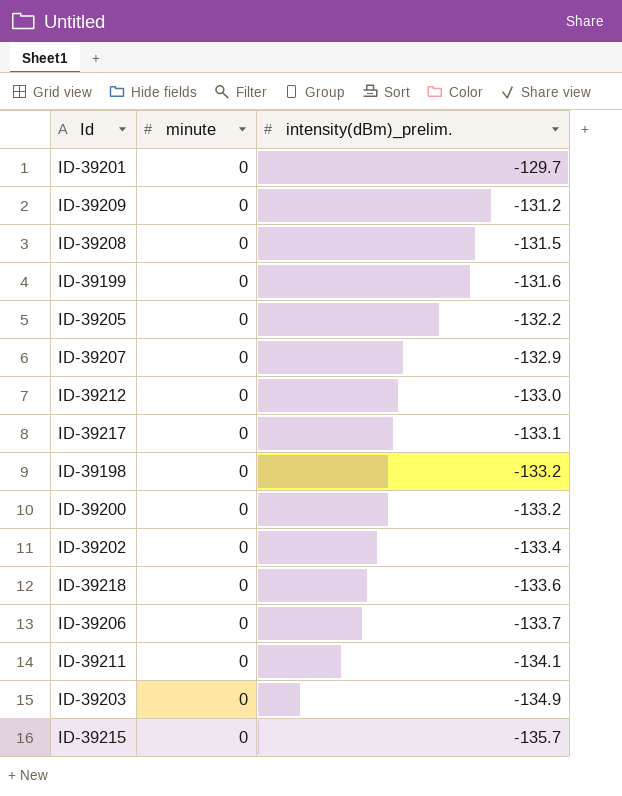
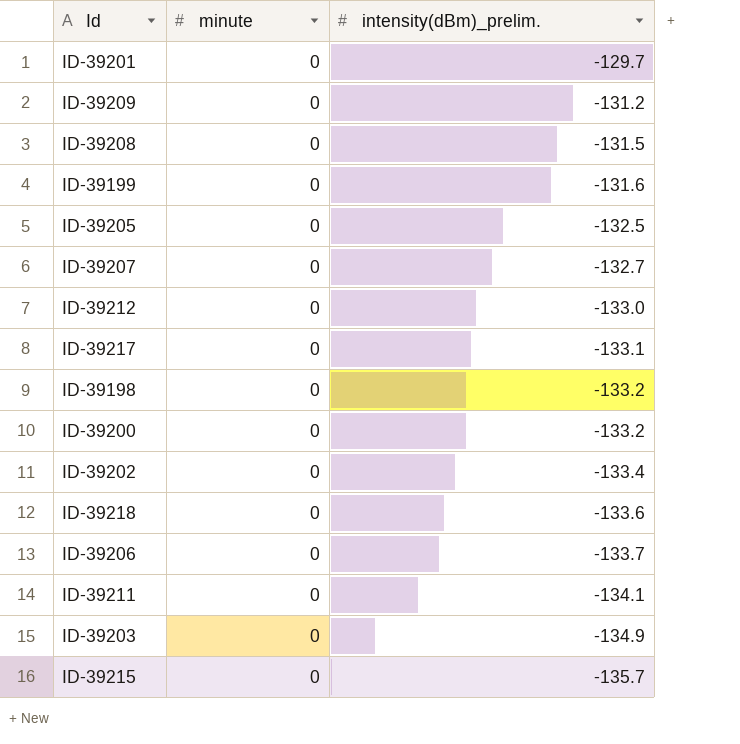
ID-39205 | intensity(dBm)_prelim.: -132.2 -> -132.5
ID-39207 | intensity(dBm)_prelim.: -132.9 -> -132.7

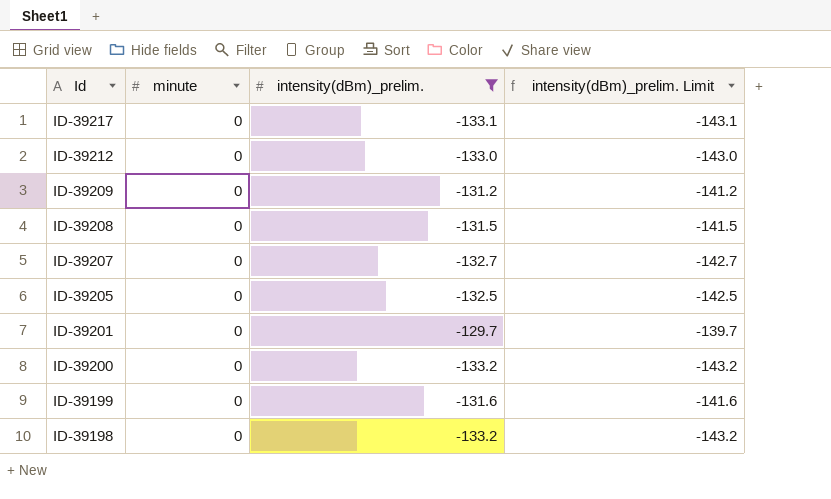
filter: none -> intensity(dBm)_prelim. >= -133.2
row order: intensity(dBm)_prelim. descending -> Id descending
column intensity(dBm)_prelim. Limit | formula: none -> [intensity(dBm)_prelim.] - 10

